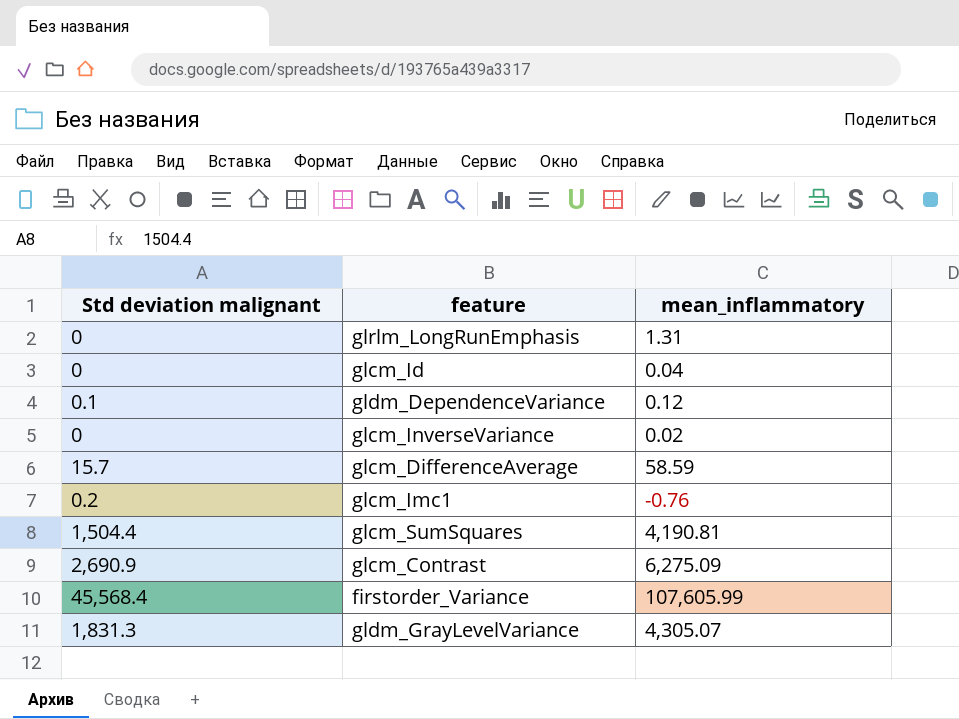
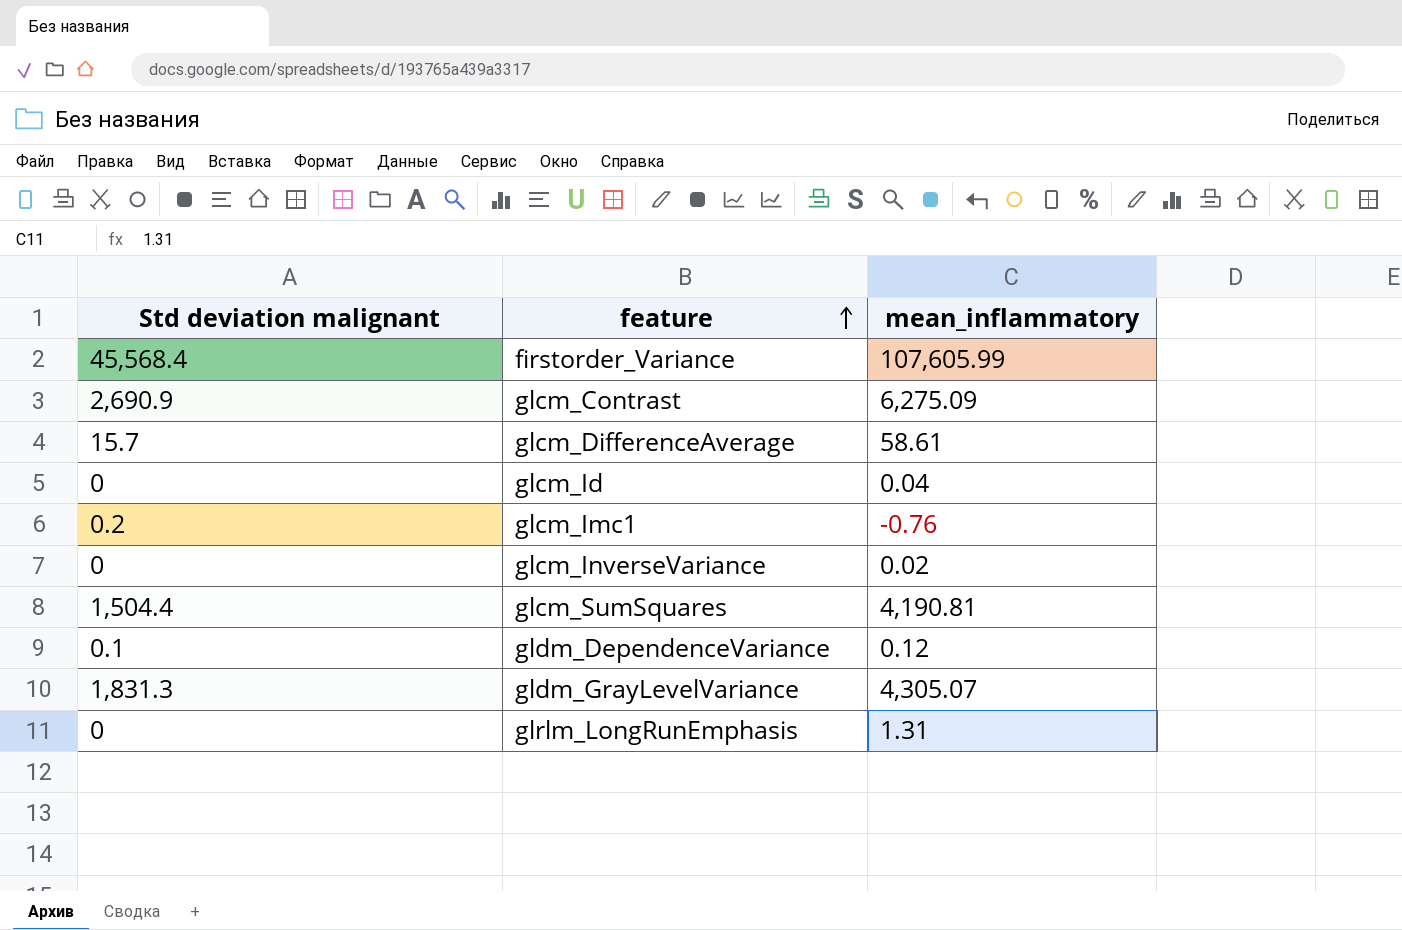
row order: none -> feature ascending
glcm_DifferenceAverage | mean_inflammatory: 58.59 -> 58.61

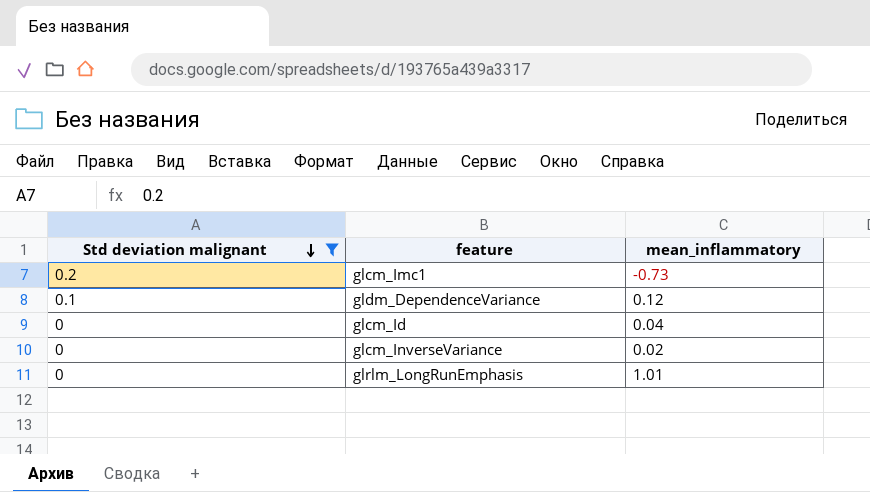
filter: none -> Std deviation malignant <= 0.2
row order: feature ascending -> Std deviation malignant descending
glcm_Imc1 | mean_inflammatory: -0.76 -> -0.73
glrlm_LongRunEmphasis | mean_inflammatory: 1.31 -> 1.01

